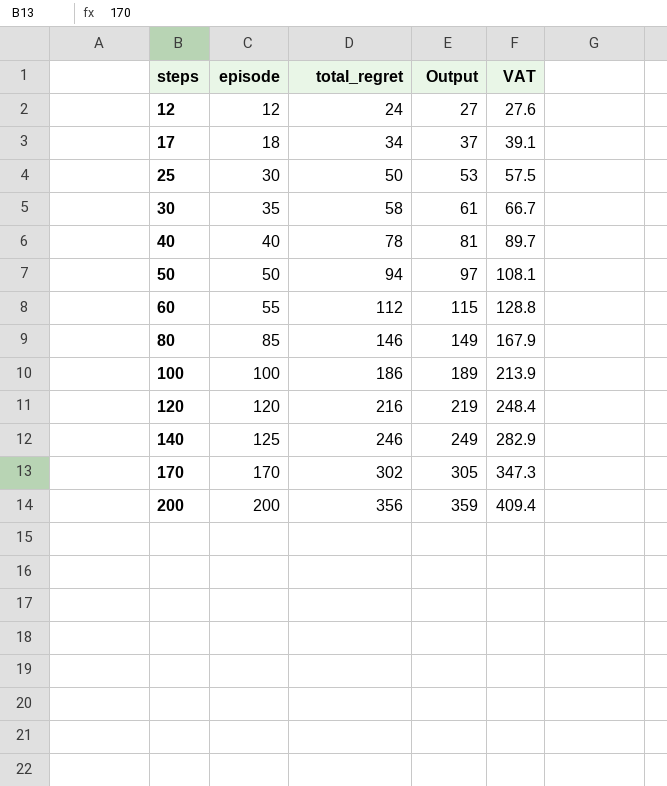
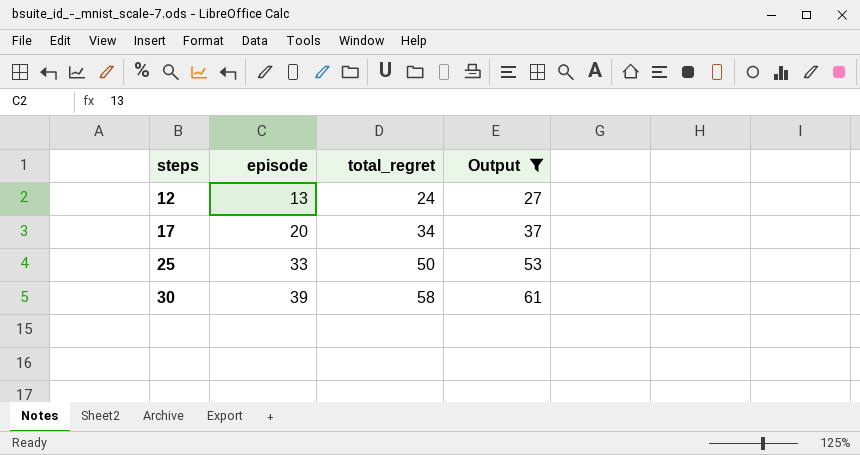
filter: none -> Output <= 61
column VAT | formula: [total_regret] * 1.15 -> none
12 | episode: 12 -> 13
17 | episode: 18 -> 20
25 | episode: 30 -> 33
30 | episode: 35 -> 39

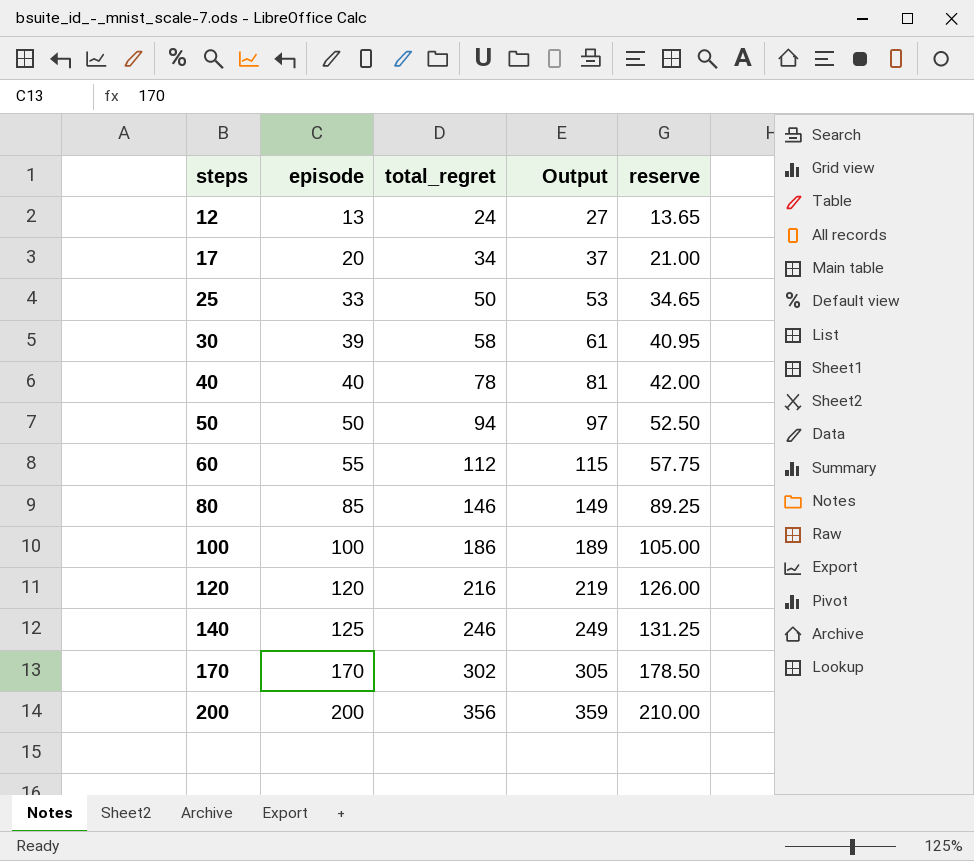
filter: Output <= 61 -> none
column reserve | formula: none -> [episode] * 1.05

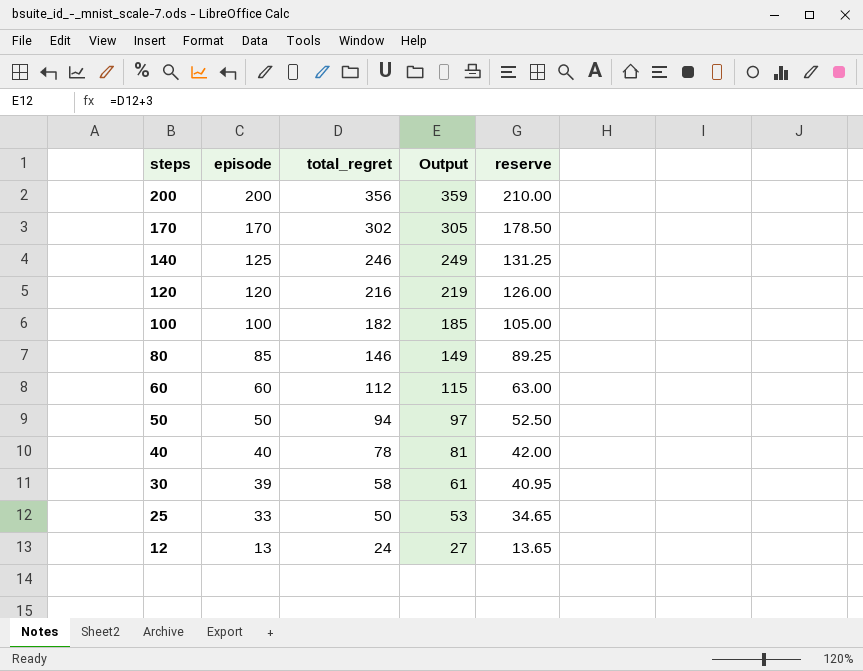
row order: steps ascending -> steps descending
row 17: 20 | 34 | 37 | 21.00 -> none
100 | total_regret: 186 -> 182
100 | Output: 189 -> 185
60 | episode: 55 -> 60
60 | reserve: 57.75 -> 63.00

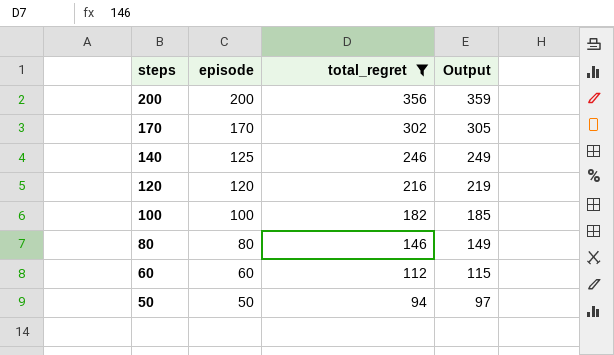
filter: none -> total_regret >= 94
column reserve | formula: [episode] * 1.05 -> none
80 | episode: 85 -> 80

